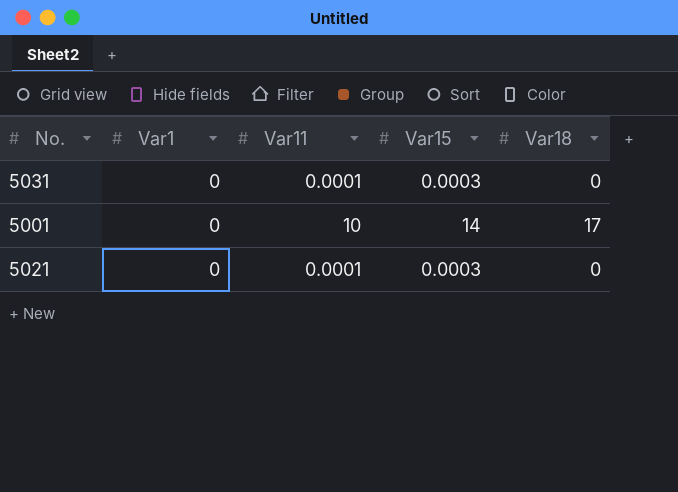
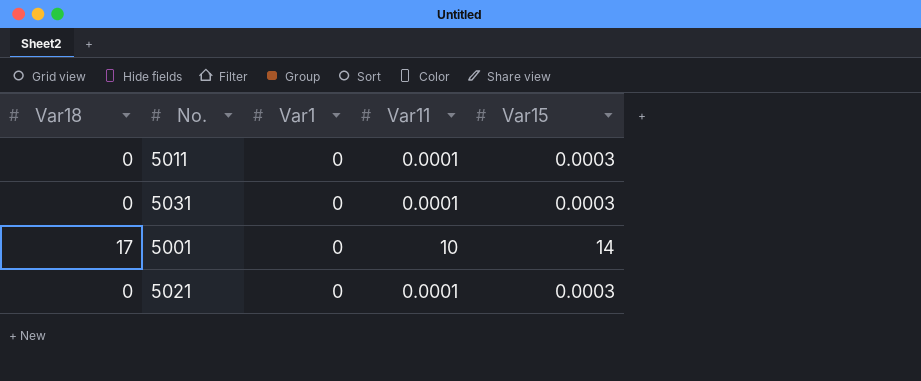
column Var18 | position: 5 -> 1
row 5011: none -> 0 | 0 | 0.0001 | 0.0003

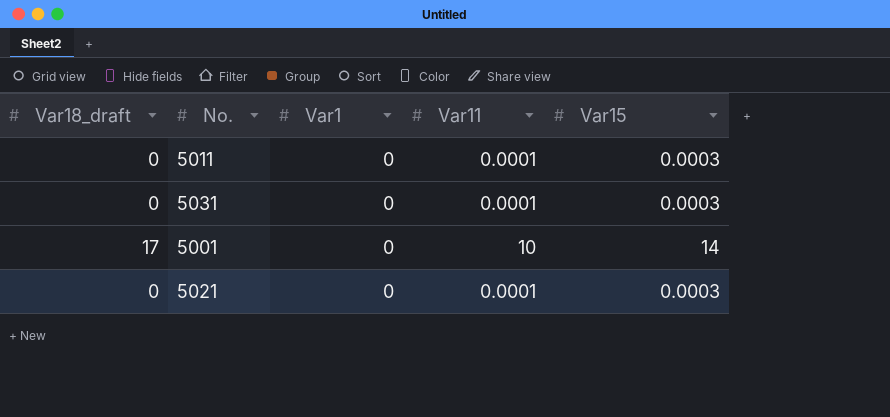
column name: Var18 -> Var18_draft

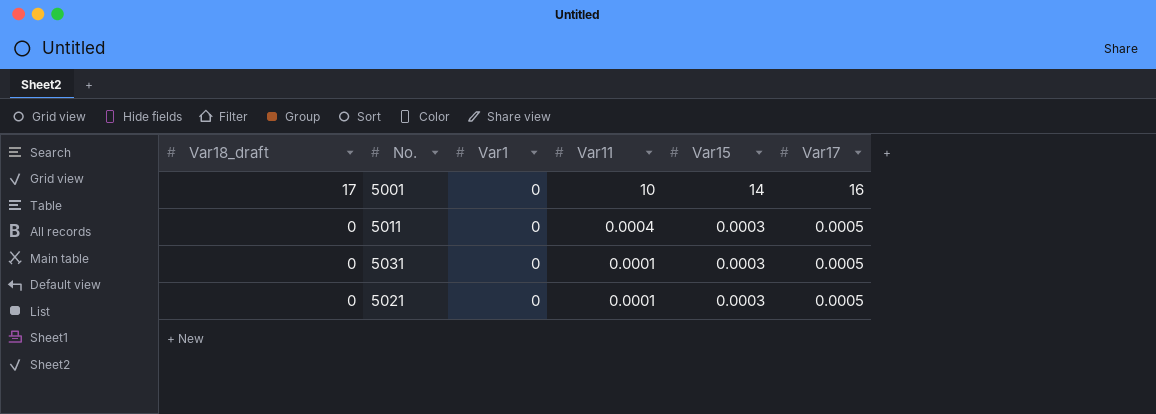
row order: none -> Var18_draft descending
column Var17 | position: none -> 6
5011 | Var11: 0.0001 -> 0.0004

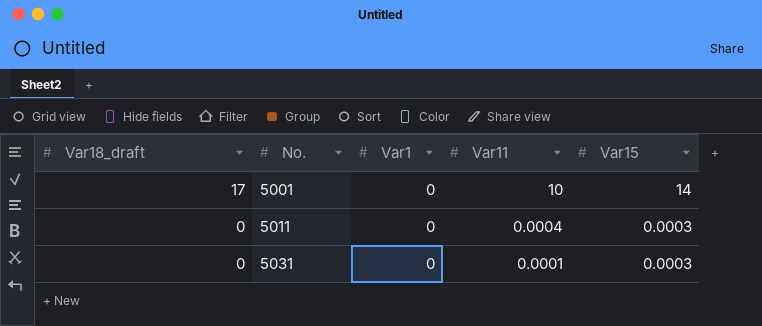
column Var17 | position: 6 -> none
row 5021: 0 | 0 | 0.0001 | 0.0003 | 0.0005 -> none

